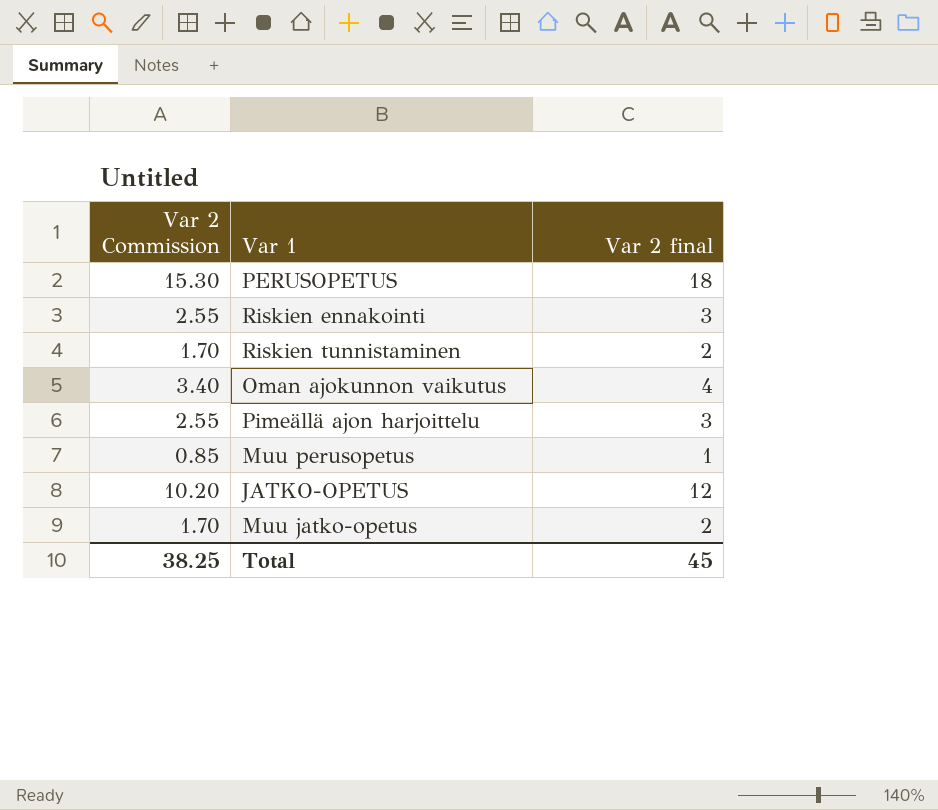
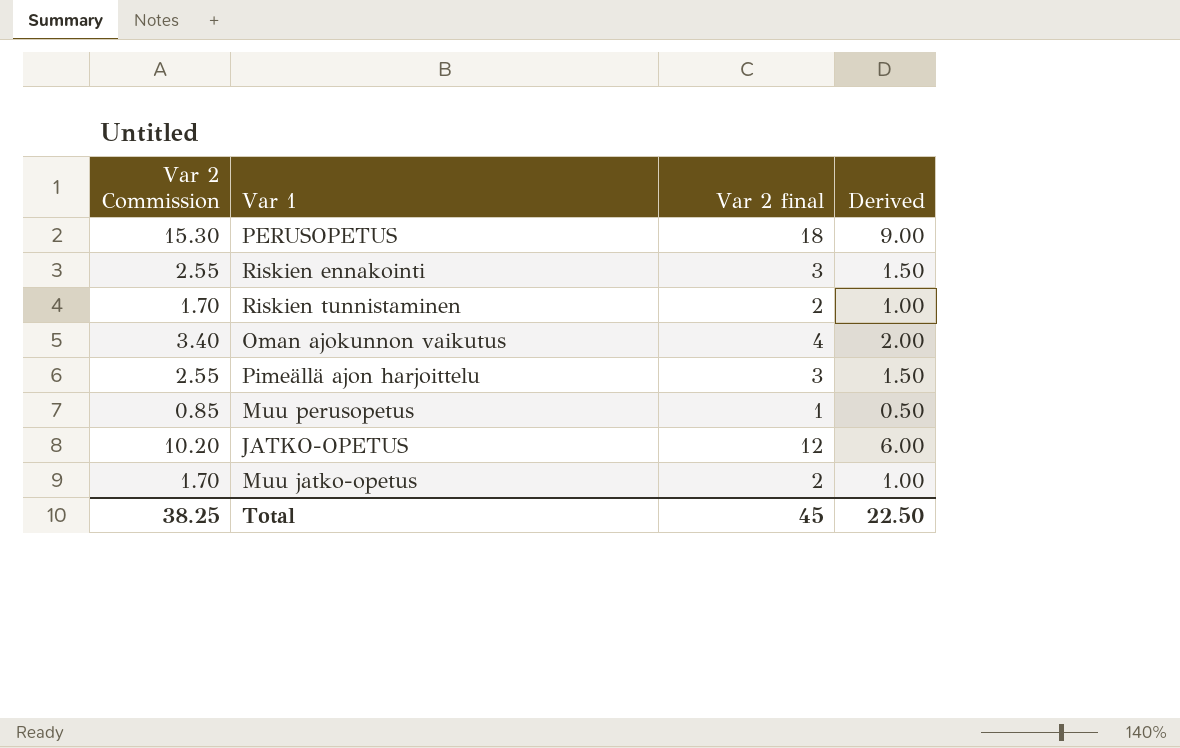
column Derived | formula: none -> [Var 2 final] * 0.5

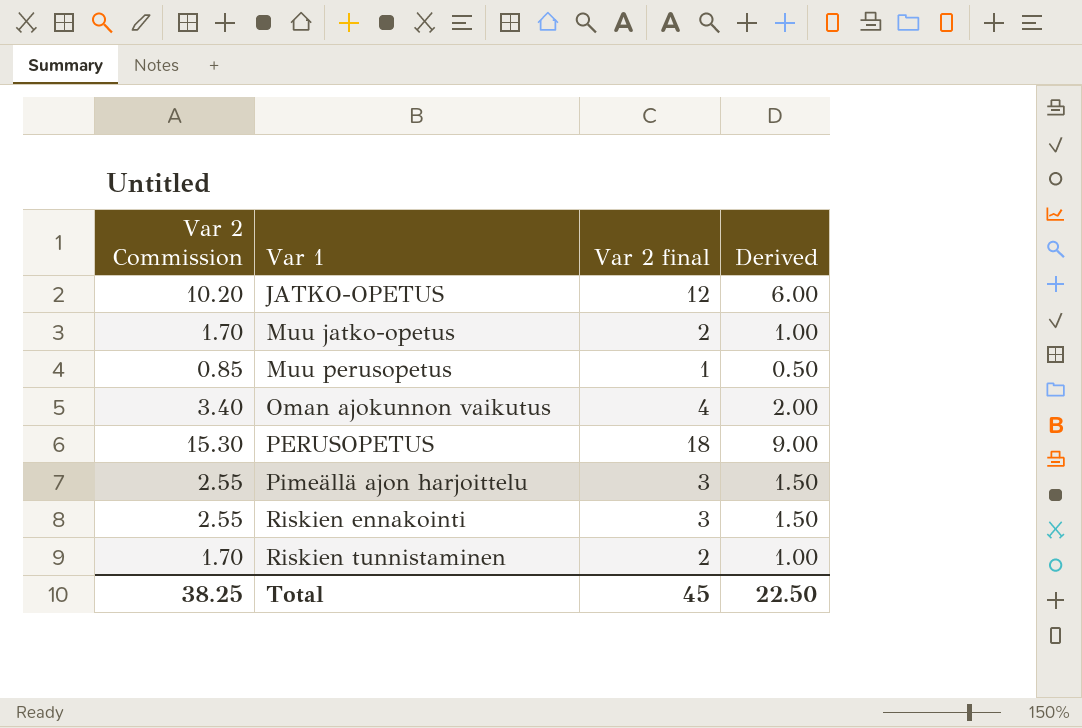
row order: none -> Var 1 ascending

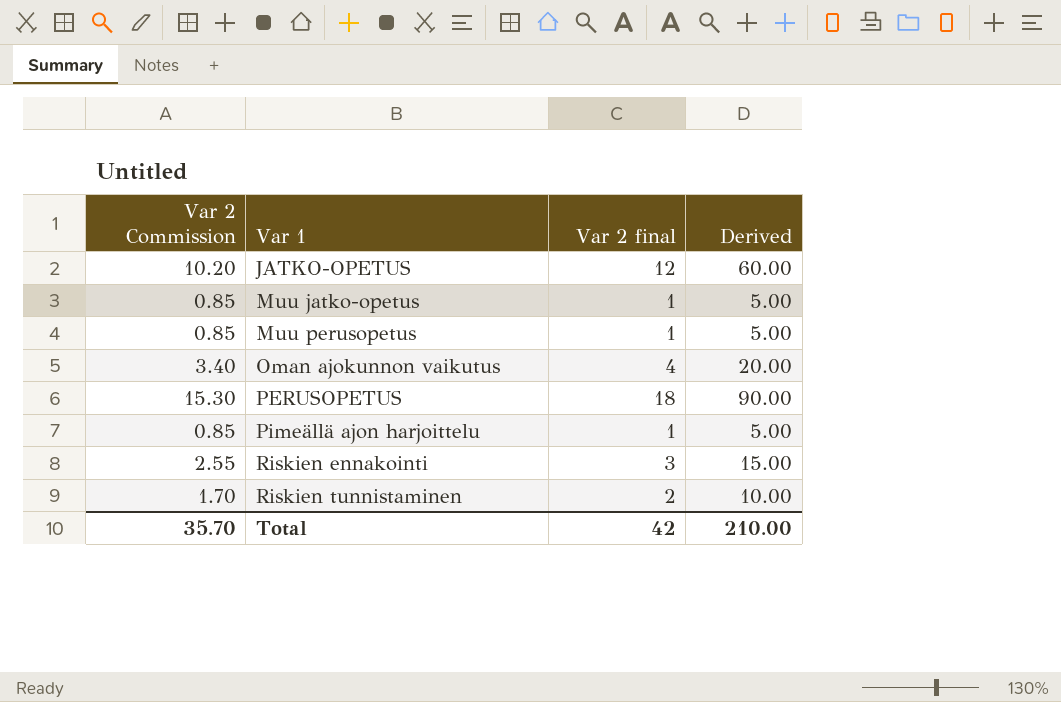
column Derived | formula: [Var 2 final] * 0.5 -> [Var 2 final] * 5
Muu jatko-opetus | Var 2 Commission: 1.70 -> 0.85
Muu jatko-opetus | Var 2 final: 2 -> 1
Pimeällä ajon harjoittelu | Var 2 Commission: 2.55 -> 0.85
Pimeällä ajon harjoittelu | Var 2 final: 3 -> 1
Total | Var 2 Commission: 38.25 -> 35.70
Total | Var 2 final: 45 -> 42
Total | Derived: 22.50 -> 210.00

